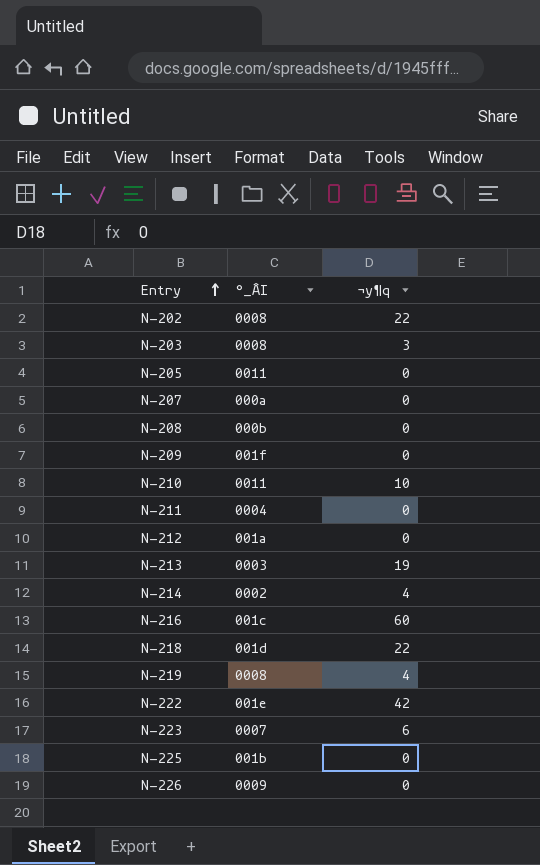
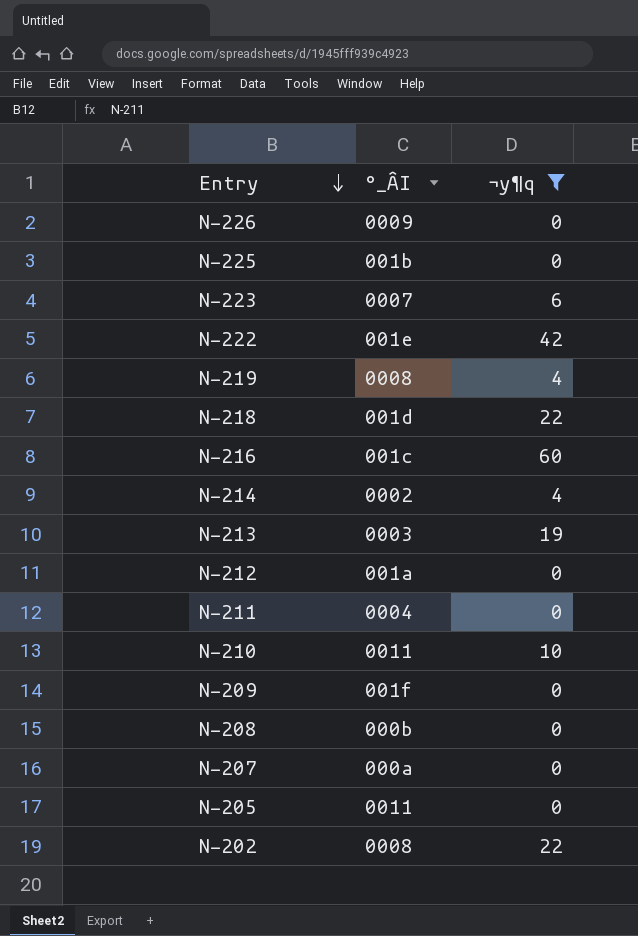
filter: none -> ¬y¶q != 3
row order: Entry ascending -> Entry descending

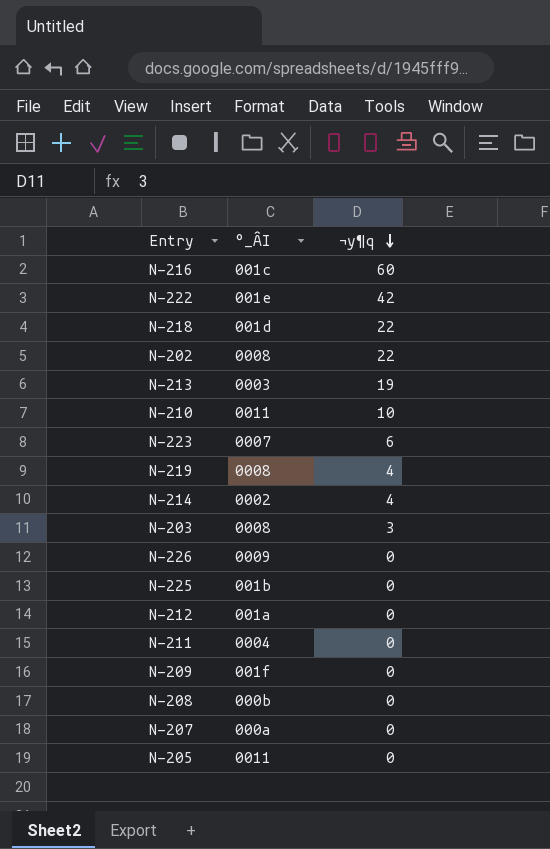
filter: ¬y¶q != 3 -> none
row order: Entry descending -> ¬y¶q descending

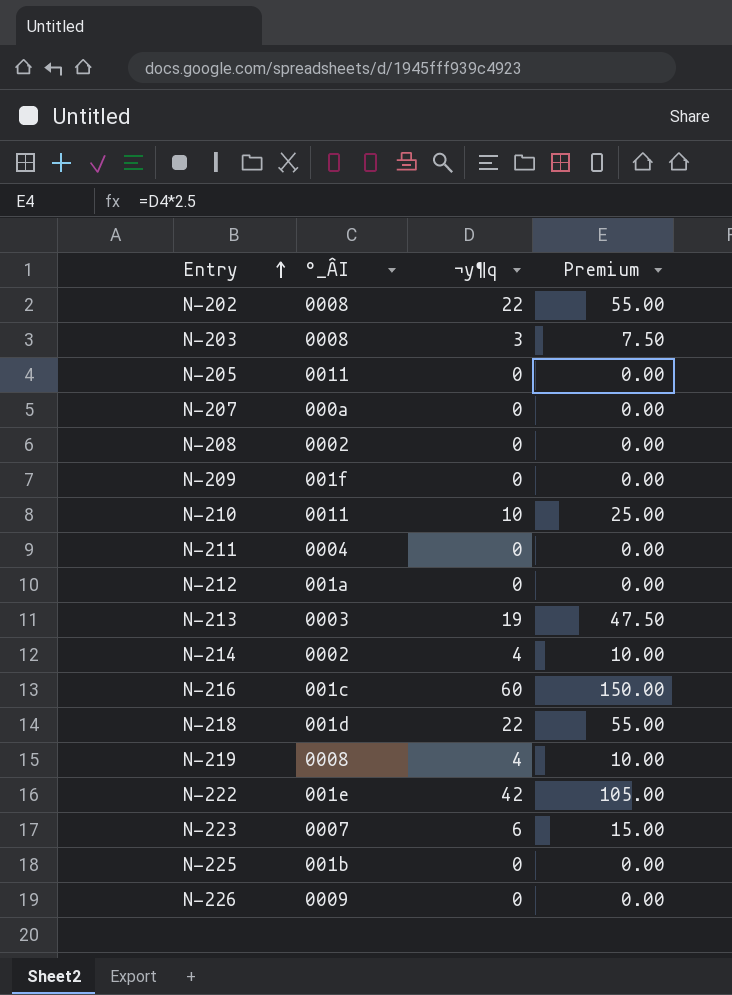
row order: ¬y¶q descending -> Entry ascending
column Premium | formula: none -> [¬y¶q] * 2.5
N-208 | °_ÂI: 000b -> 0002

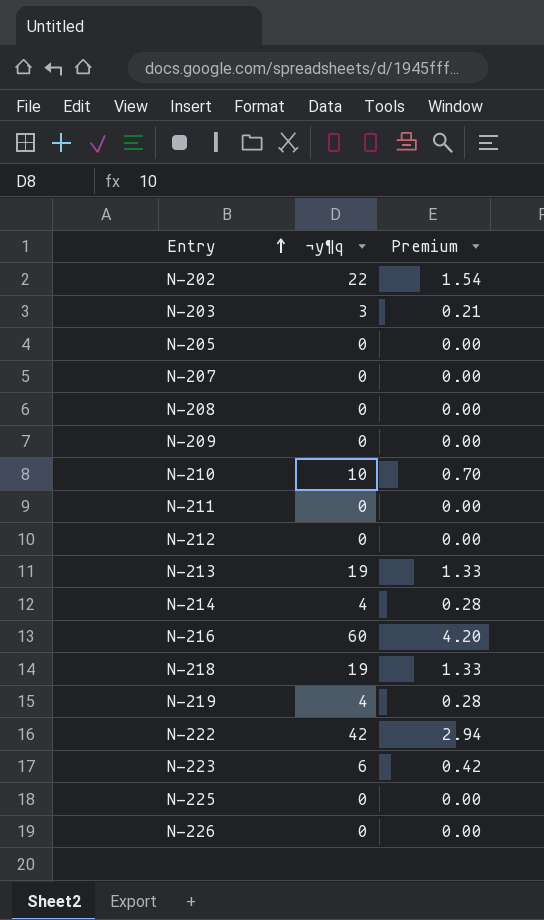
column °_ÂI | position: 2 -> none
column Premium | formula: [¬y¶q] * 2.5 -> [¬y¶q] * 0.07
N-218 | ¬y¶q: 22 -> 19

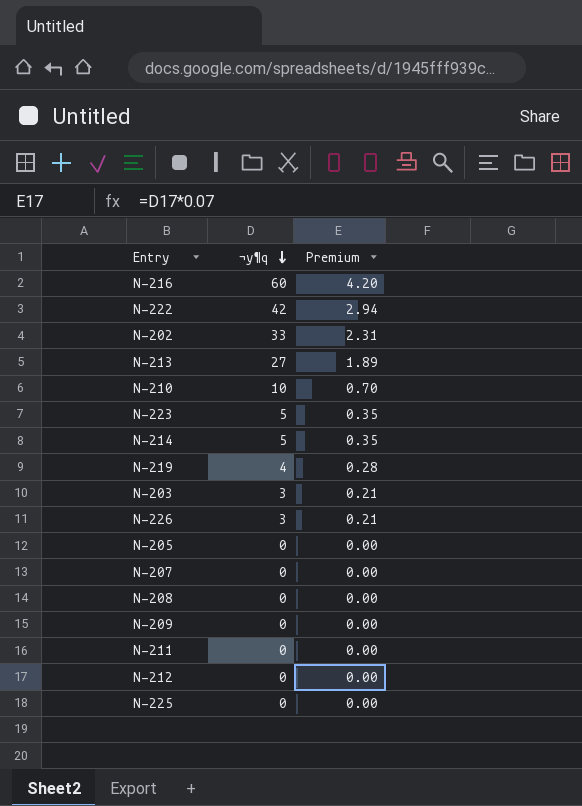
row order: Entry ascending -> ¬y¶q descending
row N-218: 19 | 1.33 -> none
N-202 | ¬y¶q: 22 -> 33
N-202 | Premium: 1.54 -> 2.31
N-213 | ¬y¶q: 19 -> 27
N-213 | Premium: 1.33 -> 1.89
N-223 | ¬y¶q: 6 -> 5
N-223 | Premium: 0.42 -> 0.35
N-214 | ¬y¶q: 4 -> 5
N-214 | Premium: 0.28 -> 0.35
N-226 | ¬y¶q: 0 -> 3
N-226 | Premium: 0.00 -> 0.21

